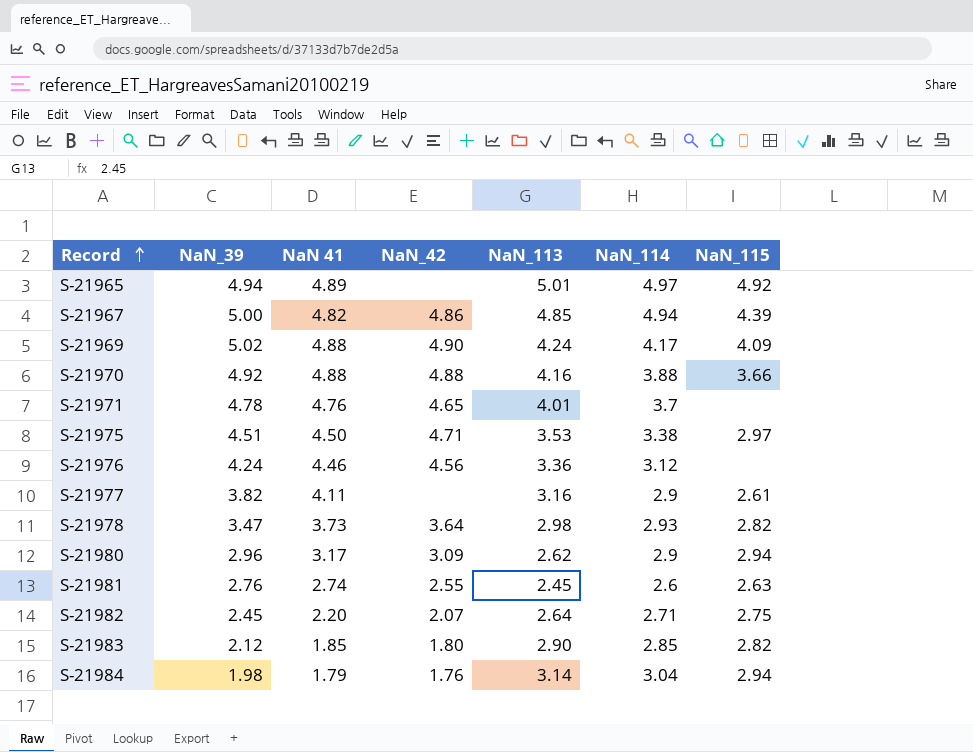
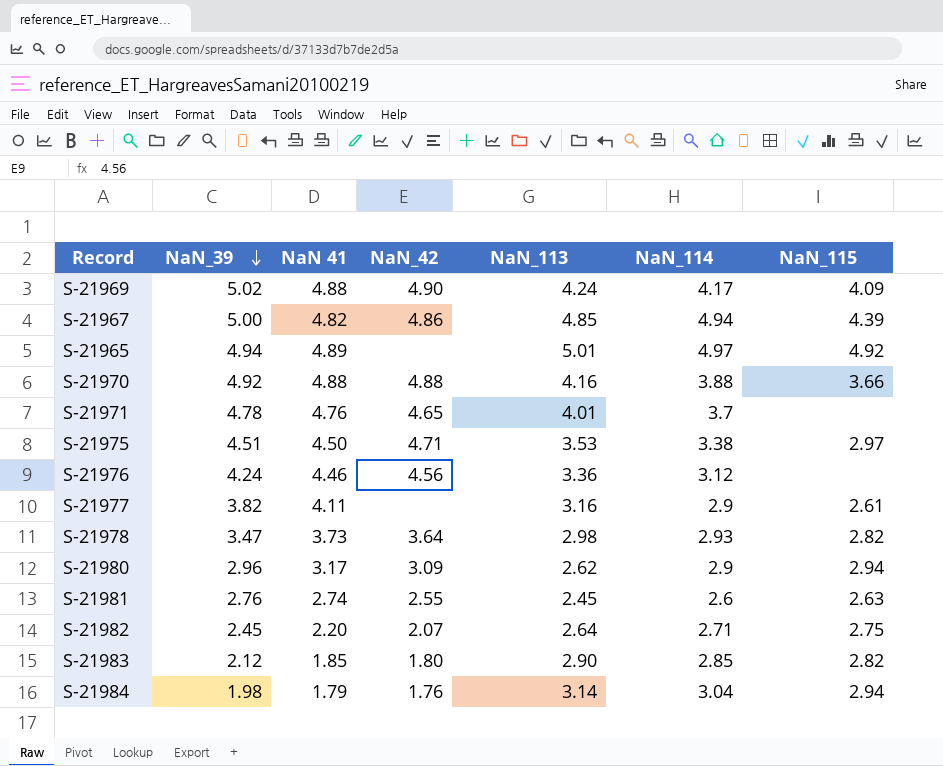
row order: Record ascending -> NaN_39 descending

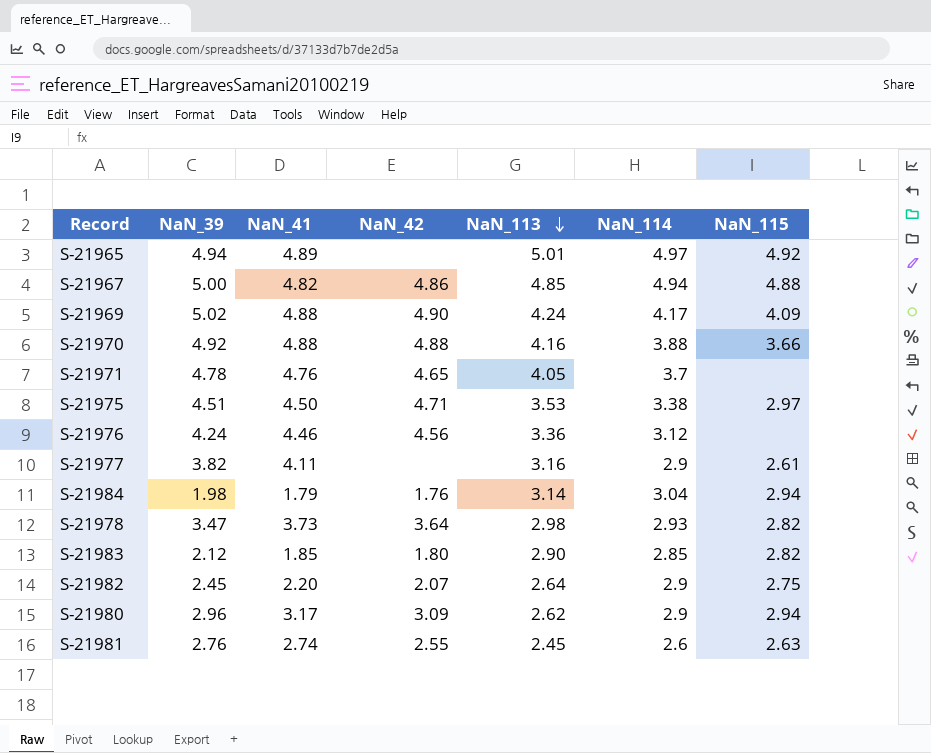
row order: NaN_39 descending -> NaN_113 descending
column name: NaN 41 -> NaN_41
S-21967 | NaN_115: 4.39 -> 4.88
S-21971 | NaN_113: 4.01 -> 4.05
S-21982 | NaN_114: 2.71 -> 2.9

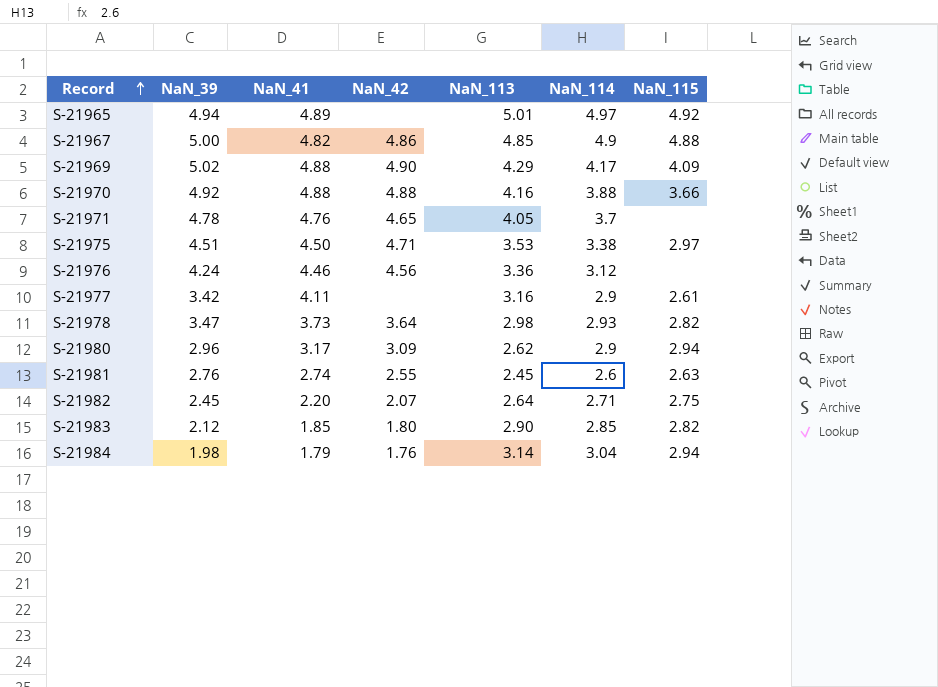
row order: NaN_113 descending -> Record ascending
S-21967 | NaN_114: 4.94 -> 4.9
S-21969 | NaN_113: 4.24 -> 4.29
S-21977 | NaN_39: 3.82 -> 3.42
S-21982 | NaN_114: 2.9 -> 2.71

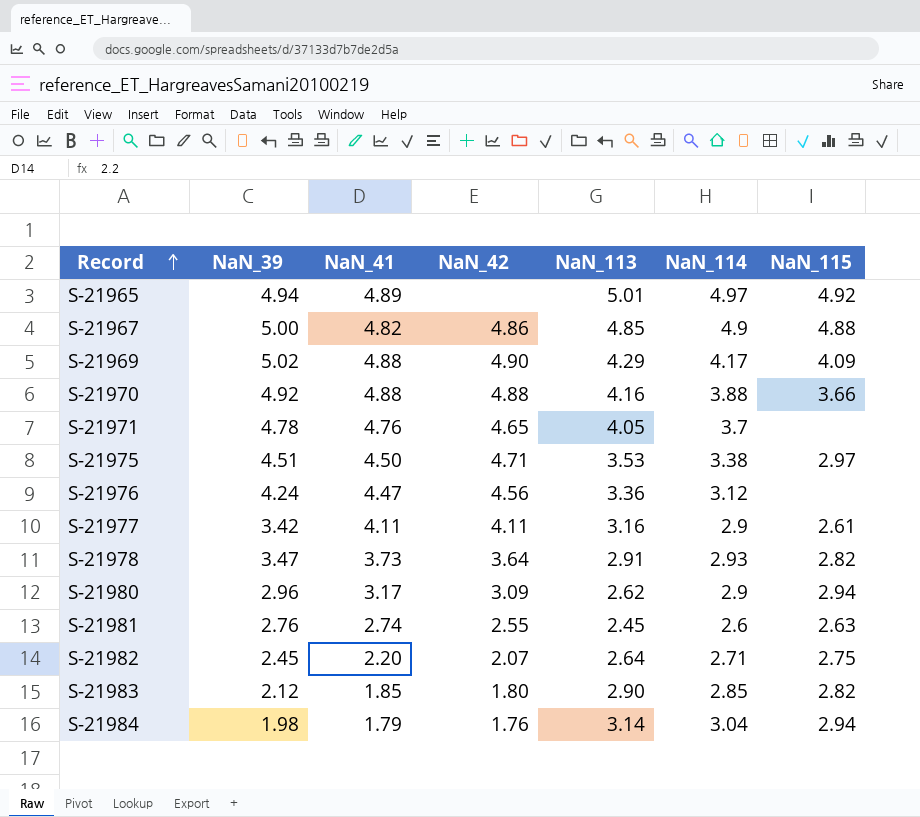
S-21976 | NaN_41: 4.46 -> 4.47
S-21977 | NaN_42: none -> 4.11
S-21978 | NaN_113: 2.98 -> 2.91

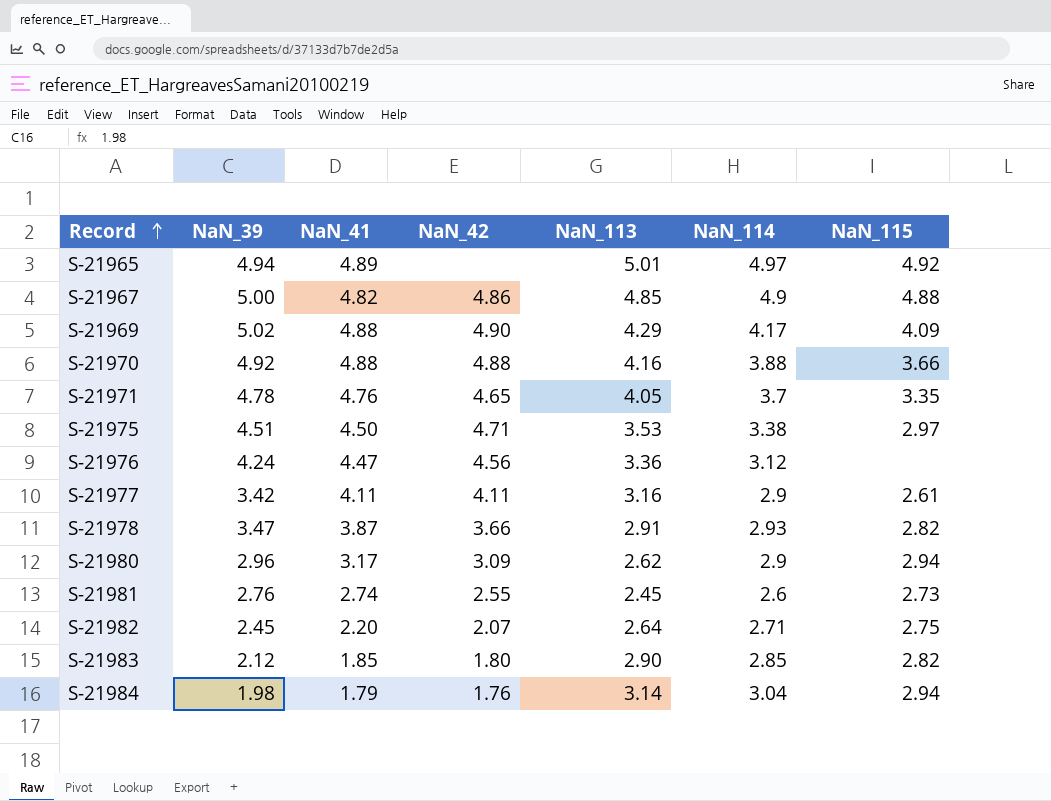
S-21971 | NaN_115: none -> 3.35
S-21978 | NaN_41: 3.73 -> 3.87
S-21978 | NaN_42: 3.64 -> 3.66
S-21981 | NaN_115: 2.63 -> 2.73

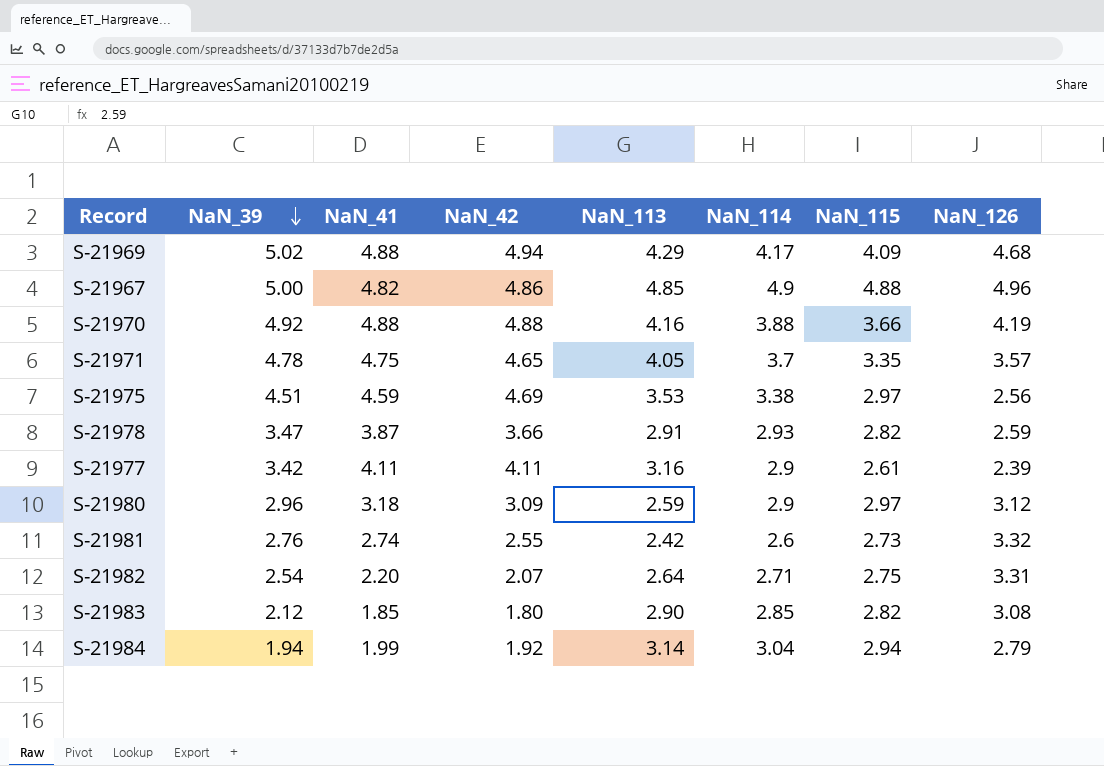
row order: Record ascending -> NaN_39 descending
column NaN_126 | position: none -> 8
row S-21965: 4.94 | 4.89 | none | 5.01 | 4.97 | 4.92 -> none
row S-21976: 4.24 | 4.47 | 4.56 | 3.36 | 3.12 | none -> none
S-21969 | NaN_42: 4.90 -> 4.94
S-21971 | NaN_41: 4.76 -> 4.75
S-21975 | NaN_41: 4.50 -> 4.59
S-21975 | NaN_42: 4.71 -> 4.69
S-21980 | NaN_41: 3.17 -> 3.18
S-21980 | NaN_113: 2.62 -> 2.59
S-21980 | NaN_115: 2.94 -> 2.97
S-21981 | NaN_113: 2.45 -> 2.42
S-21982 | NaN_39: 2.45 -> 2.54
S-21984 | NaN_39: 1.98 -> 1.94
S-21984 | NaN_41: 1.79 -> 1.99
S-21984 | NaN_42: 1.76 -> 1.92

